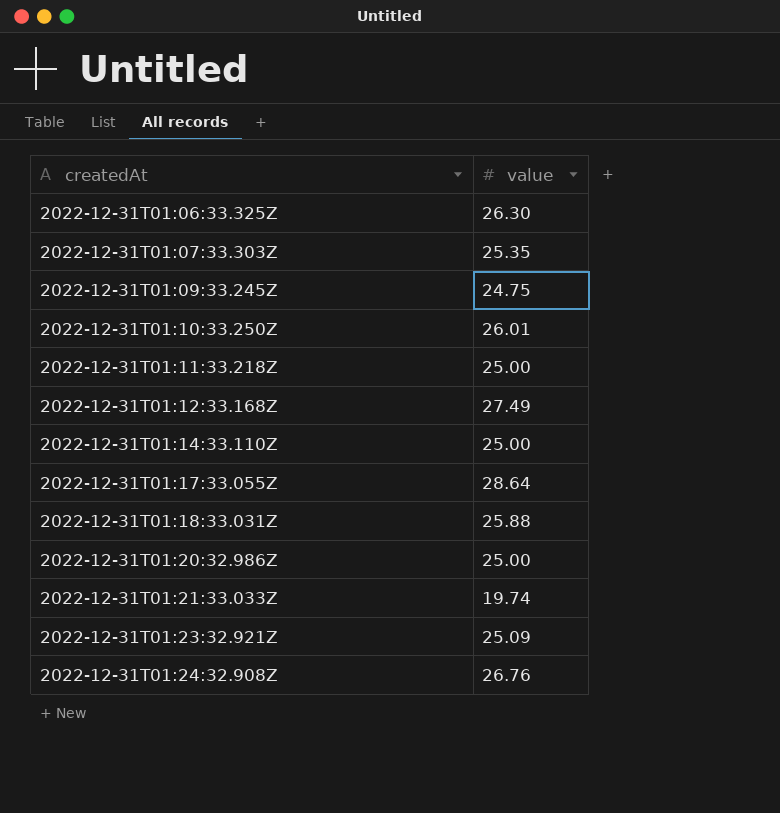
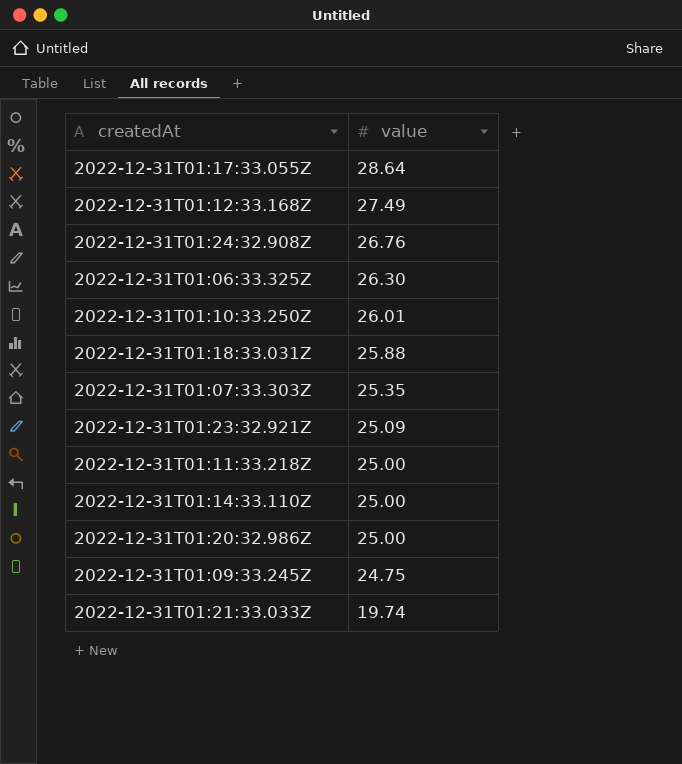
row order: createdAt ascending -> value descending

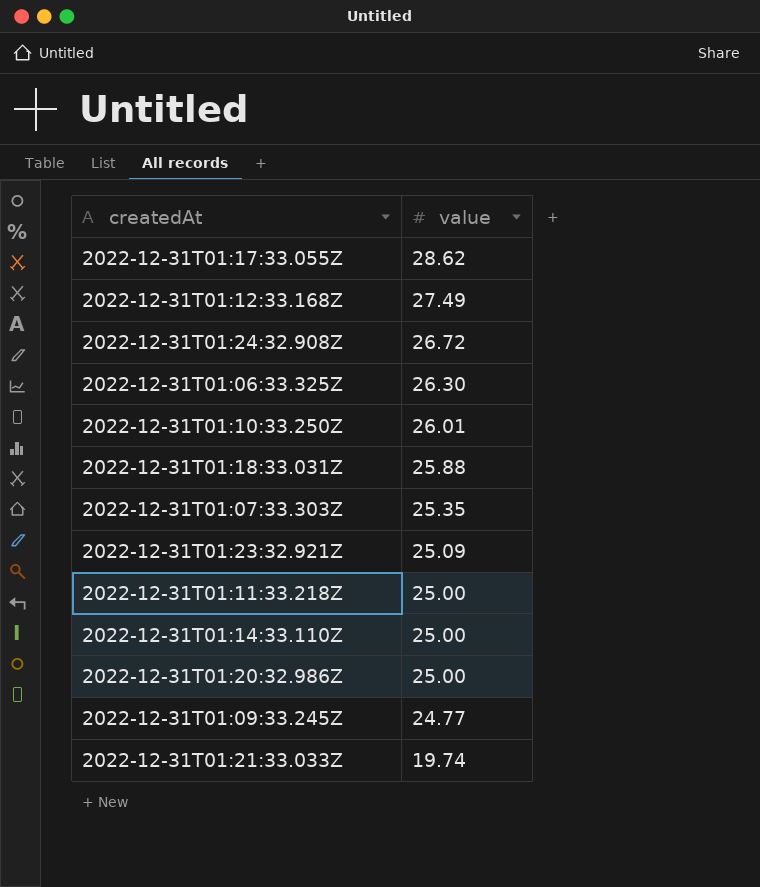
2022-12-31T01:17:33.055Z | value: 28.64 -> 28.62
2022-12-31T01:24:32.908Z | value: 26.76 -> 26.72
2022-12-31T01:09:33.245Z | value: 24.75 -> 24.77

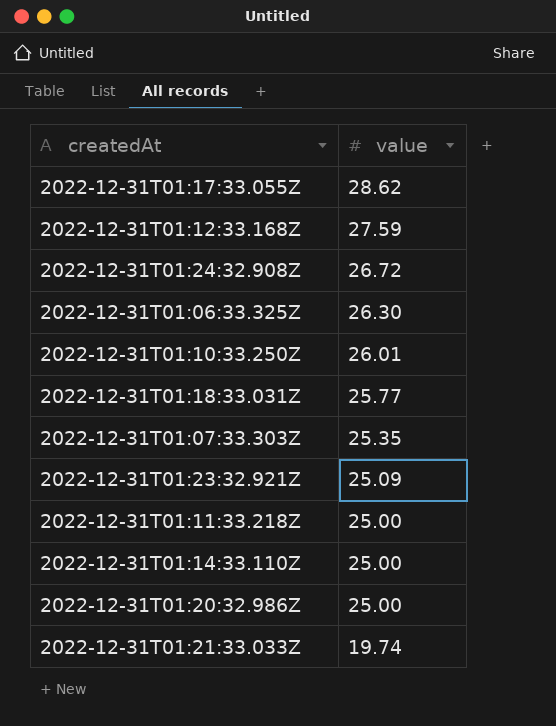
row 2022-12-31T01:09:33.245Z: 24.77 -> none
2022-12-31T01:12:33.168Z | value: 27.49 -> 27.59
2022-12-31T01:18:33.031Z | value: 25.88 -> 25.77

